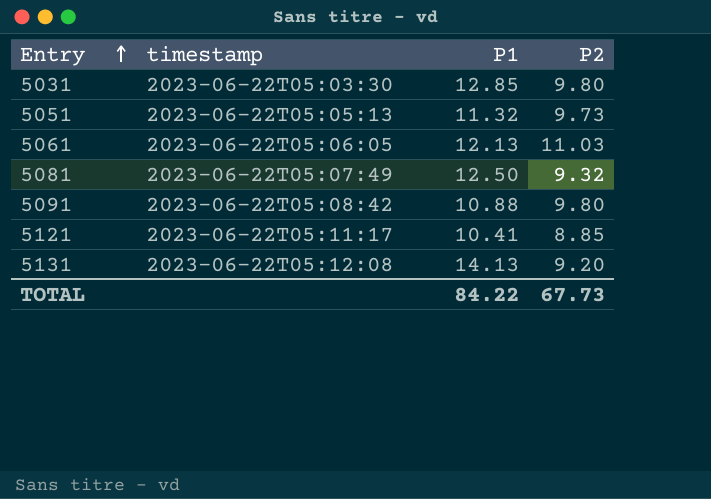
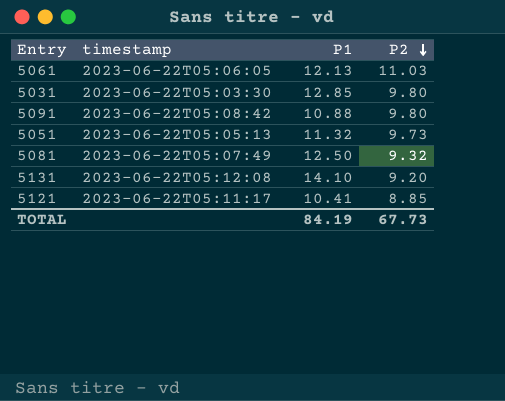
row order: Entry ascending -> P2 descending
5131 | P1: 14.13 -> 14.10
TOTAL | P1: 84.22 -> 84.19

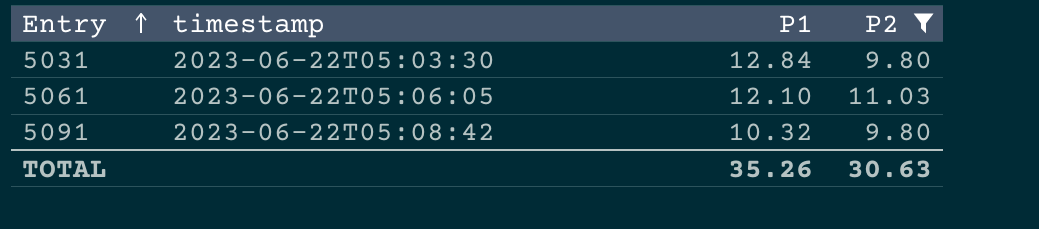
filter: none -> P2 >= 9.80
row order: P2 descending -> Entry ascending
5031 | P1: 12.85 -> 12.84
5061 | P1: 12.13 -> 12.10
5091 | P1: 10.88 -> 10.32
TOTAL | P1: 84.19 -> 35.26
TOTAL | P2: 67.73 -> 30.63

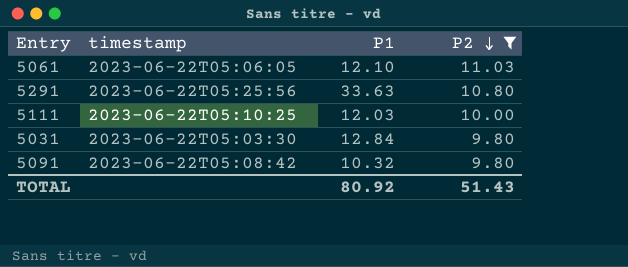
row order: Entry ascending -> P2 descending
row 5291: none -> 2023-06-22T05:25:56 | 33.63 | 10.80
row 5111: none -> 2023-06-22T05:10:25 | 12.03 | 10.00
TOTAL | P1: 35.26 -> 80.92
TOTAL | P2: 30.63 -> 51.43

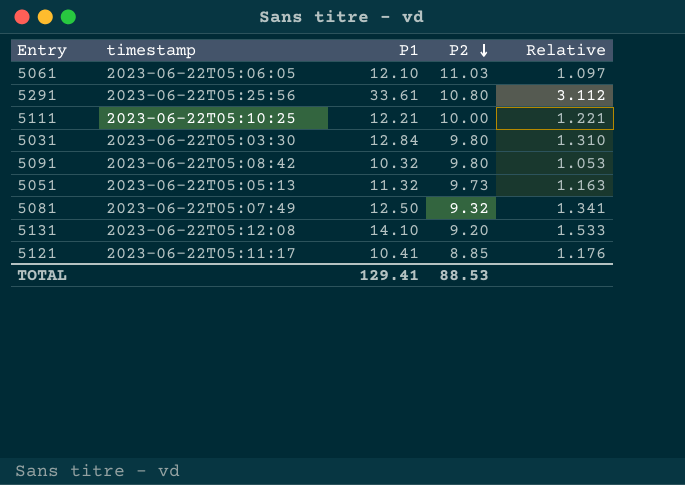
filter: P2 >= 9.80 -> none
column Relative | formula: none -> [P1] / [P2]
5291 | P1: 33.63 -> 33.61
5111 | P1: 12.03 -> 12.21
TOTAL | P1: 80.92 -> 129.41
TOTAL | P2: 51.43 -> 88.53

